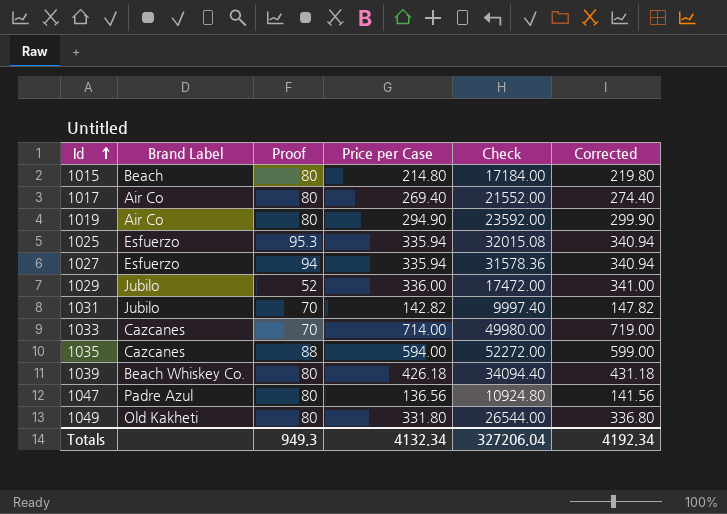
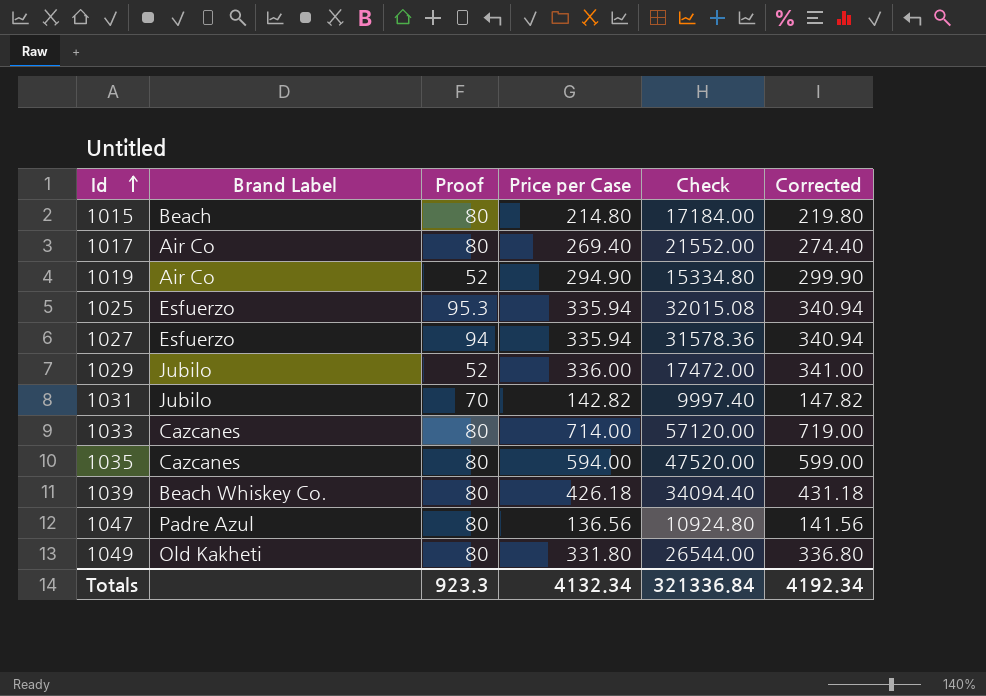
1019 | Proof: 80 -> 52
1019 | Check: 23592.00 -> 15334.80
1033 | Proof: 70 -> 80
1033 | Check: 49980.00 -> 57120.00
1035 | Proof: 88 -> 80
1035 | Check: 52272.00 -> 47520.00
Totals | Proof: 949.3 -> 923.3
Totals | Check: 327206.04 -> 321336.84

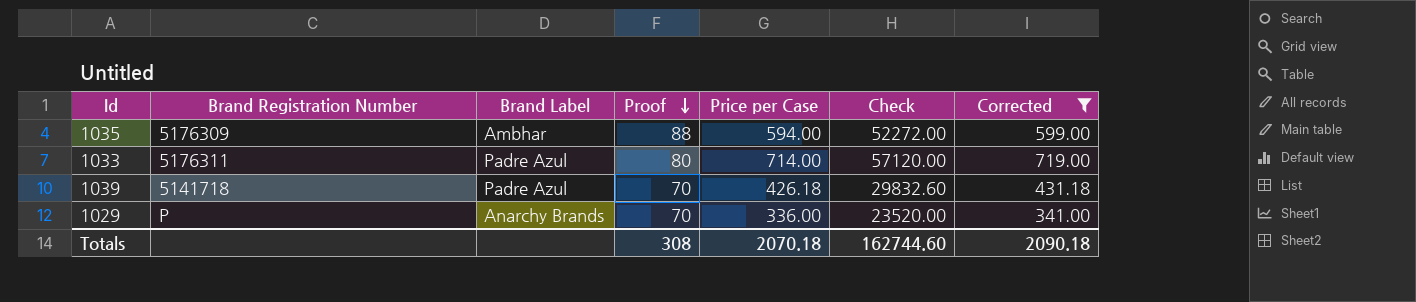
filter: none -> Corrected >= 341.00
row order: Id ascending -> Proof descending
column Brand Registration Number | position: none -> 2
1035 | Brand Label: Cazcanes -> Ambhar
1035 | Proof: 80 -> 88
1035 | Check: 47520.00 -> 52272.00
1033 | Brand Label: Cazcanes -> Padre Azul
1039 | Brand Label: Beach Whiskey Co. -> Padre Azul
1039 | Proof: 80 -> 70
1039 | Check: 34094.40 -> 29832.60
1029 | Brand Label: Jubilo -> Anarchy Brands
1029 | Proof: 52 -> 70
1029 | Check: 17472.00 -> 23520.00
Totals | Proof: 923.3 -> 308
Totals | Price per Case: 4132.34 -> 2070.18
Totals | Check: 321336.84 -> 162744.60
Totals | Corrected: 4192.34 -> 2090.18

